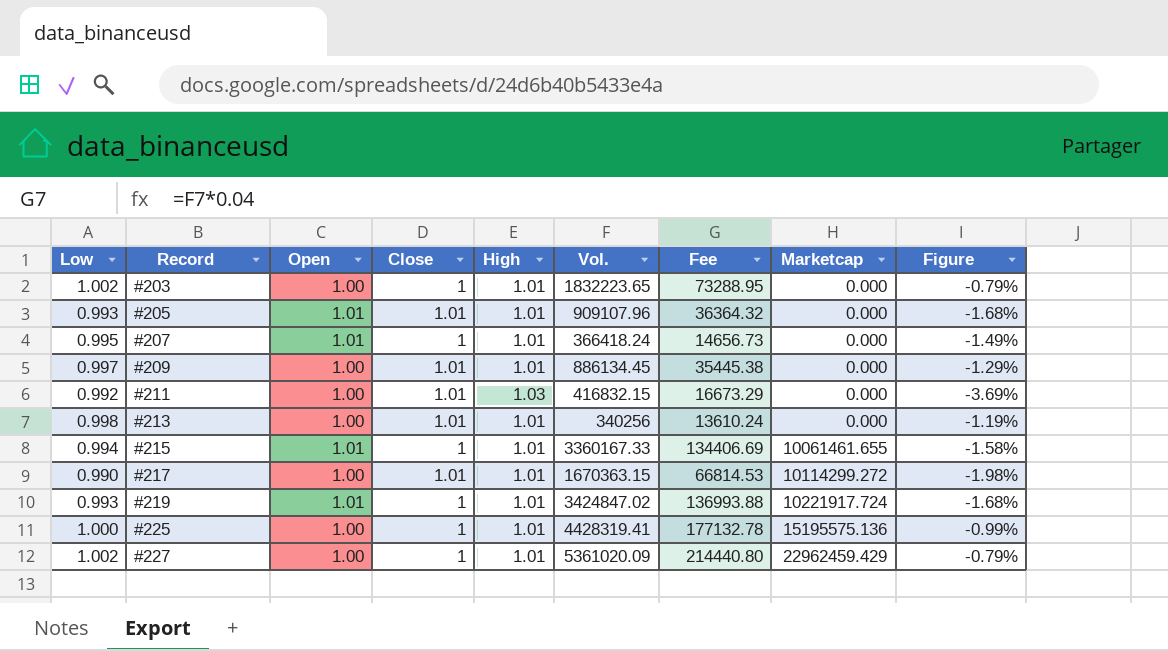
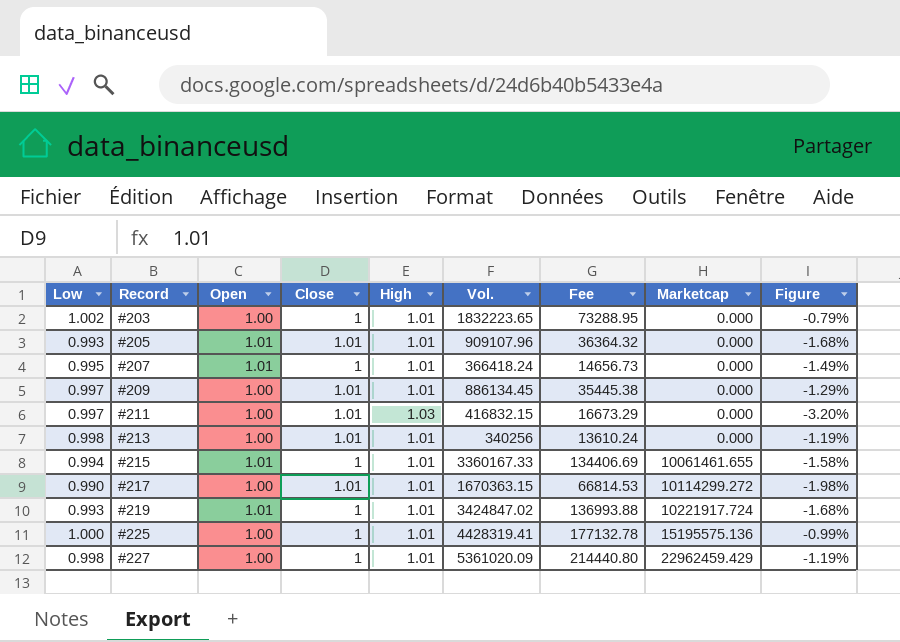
#211 | Low: 0.992 -> 0.997
#211 | Figure: -3.69% -> -3.20%
#227 | Low: 1.002 -> 0.998
#227 | Figure: -0.79% -> -1.19%

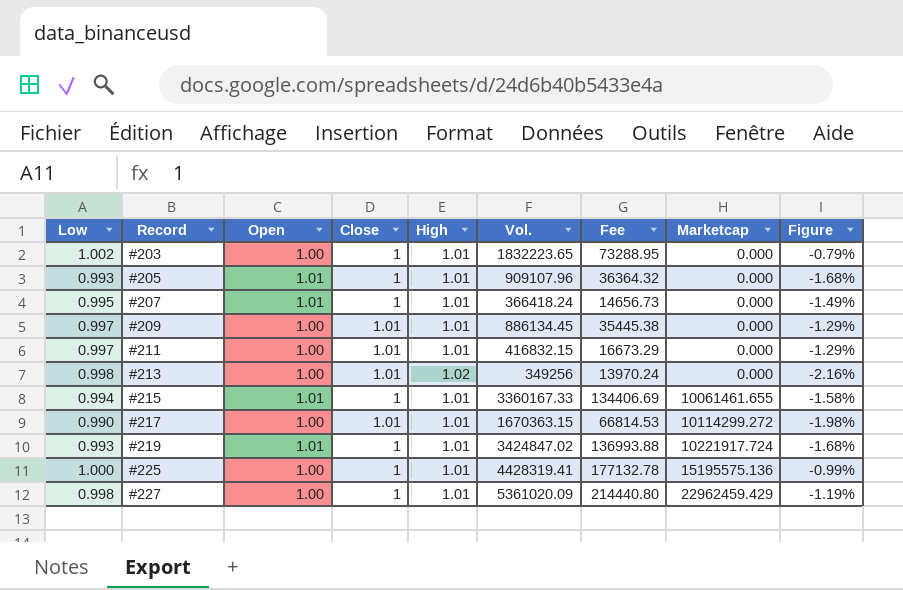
#205 | Close: 1.01 -> 1
#211 | High: 1.03 -> 1.01
#211 | Figure: -3.20% -> -1.29%
#213 | High: 1.01 -> 1.02
#213 | Vol.: 340256 -> 349256
#213 | Fee: 13610.24 -> 13970.24
#213 | Figure: -1.19% -> -2.16%

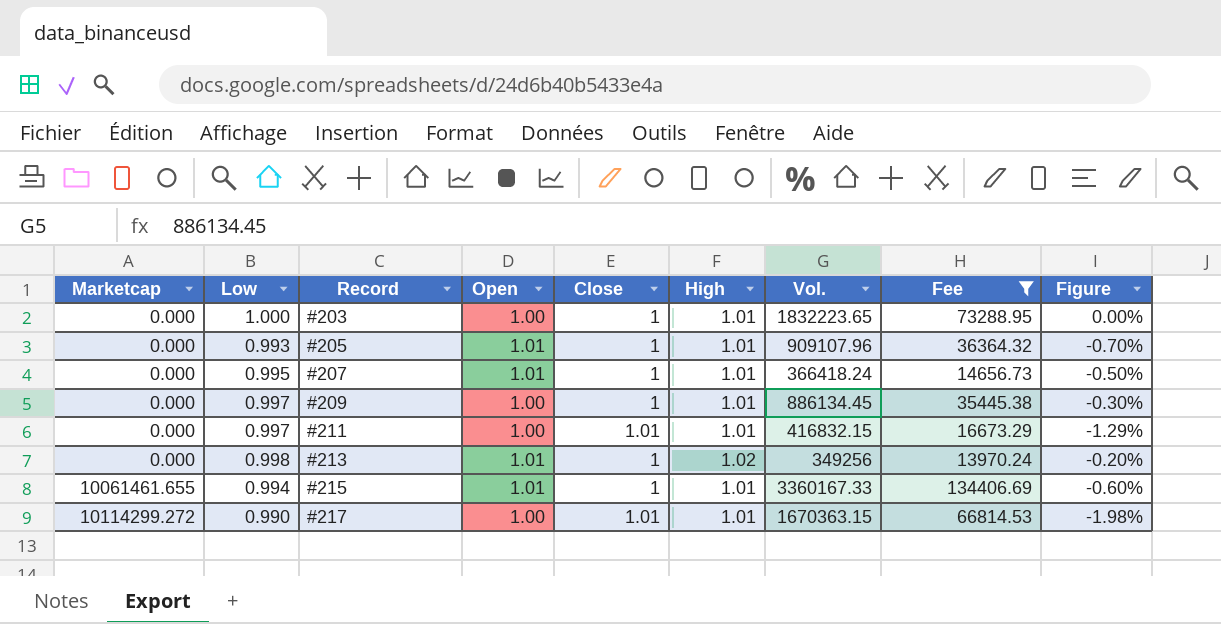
filter: none -> Fee <= 134406.69
column Marketcap | position: 8 -> 1
column Figure | formula: ([Low] - [High]) / [High] -> ([Low] - [Close]) / [Close]
#203 | Low: 1.002 -> 1.000
#209 | Close: 1.01 -> 1
#213 | Open: 1.00 -> 1.01
#213 | Close: 1.01 -> 1

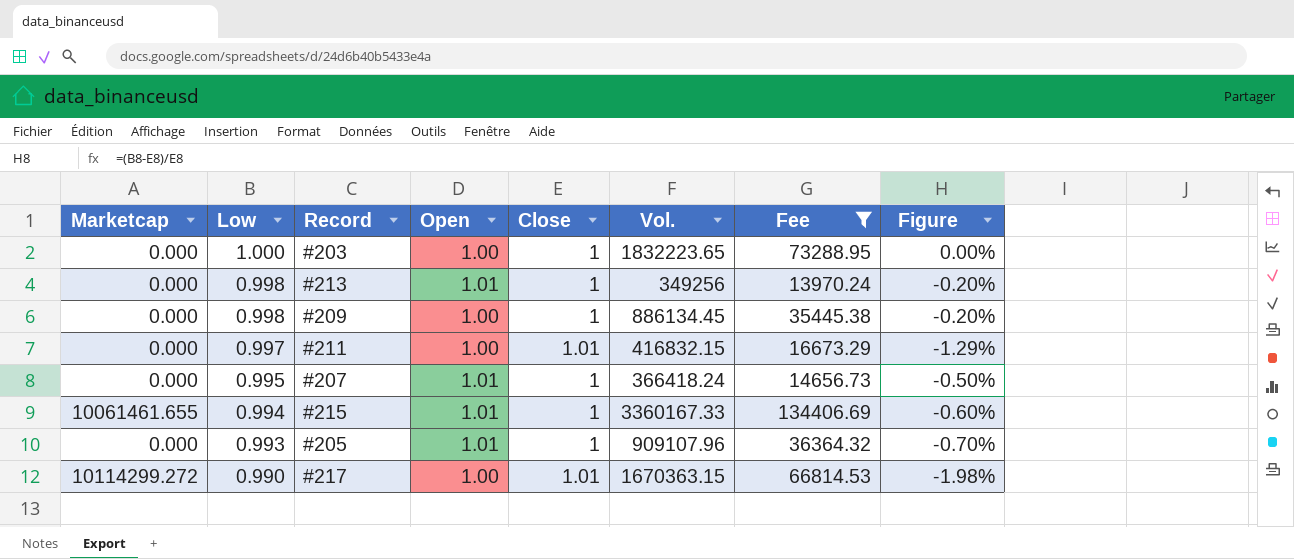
row order: Marketcap ascending -> Low descending
column High | position: 6 -> none
#209 | Low: 0.997 -> 0.998
#209 | Figure: -0.30% -> -0.20%

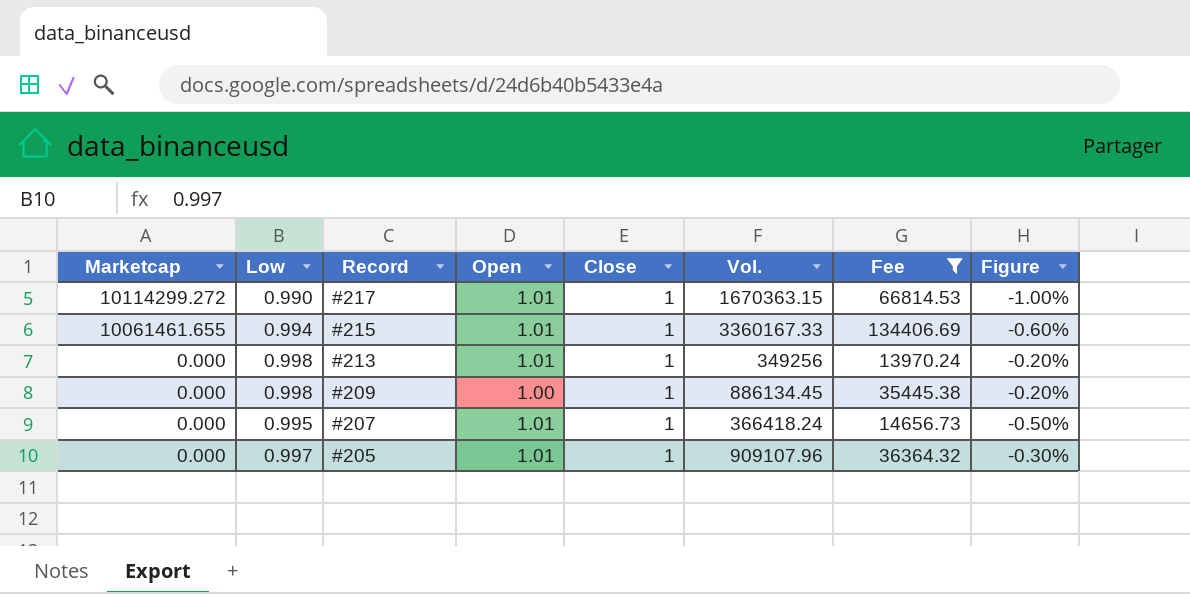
row order: Low descending -> Marketcap descending
row #203: 0.000 | 1.000 | 1.00 | 1 | 1832223.65 | 73288.95 | 0.00% -> none
row #211: 0.000 | 0.997 | 1.00 | 1.01 | 416832.15 | 16673.29 | -1.29% -> none
#217 | Open: 1.00 -> 1.01
#217 | Close: 1.01 -> 1
#217 | Figure: -1.98% -> -1.00%
#205 | Low: 0.993 -> 0.997
#205 | Figure: -0.70% -> -0.30%

